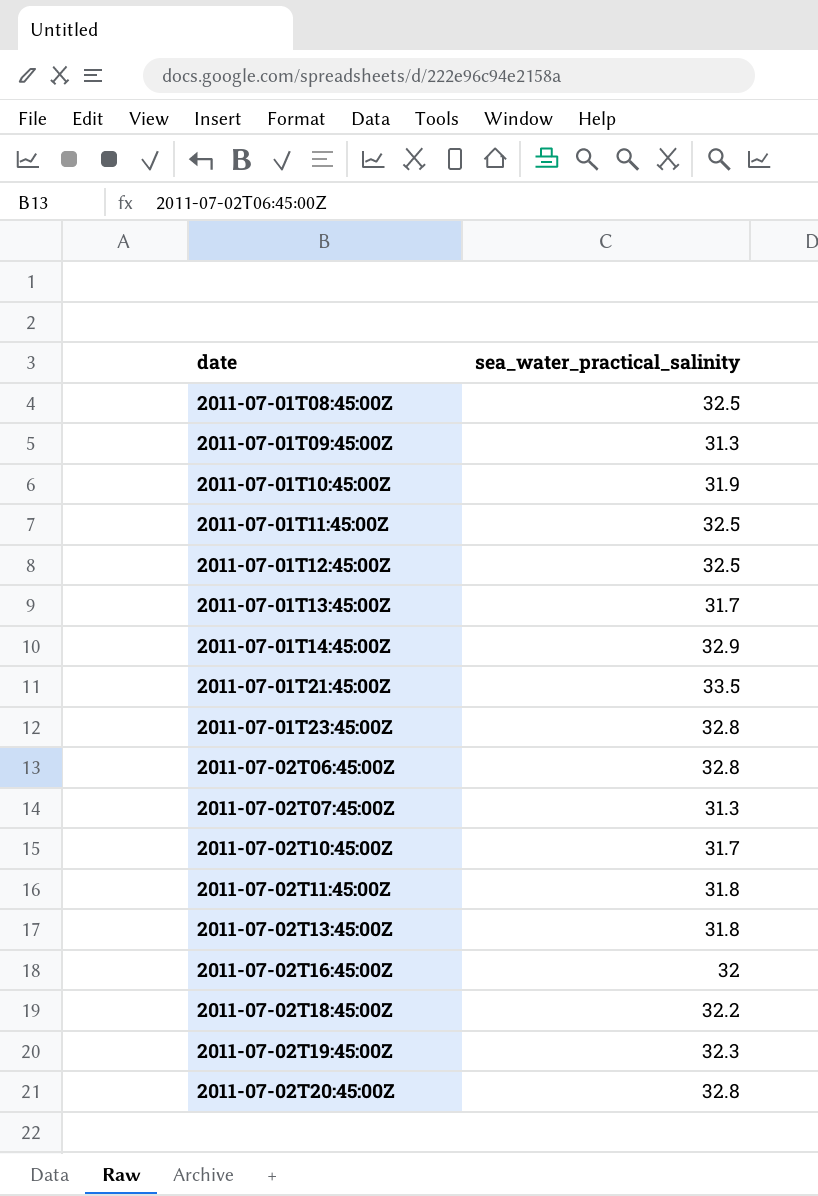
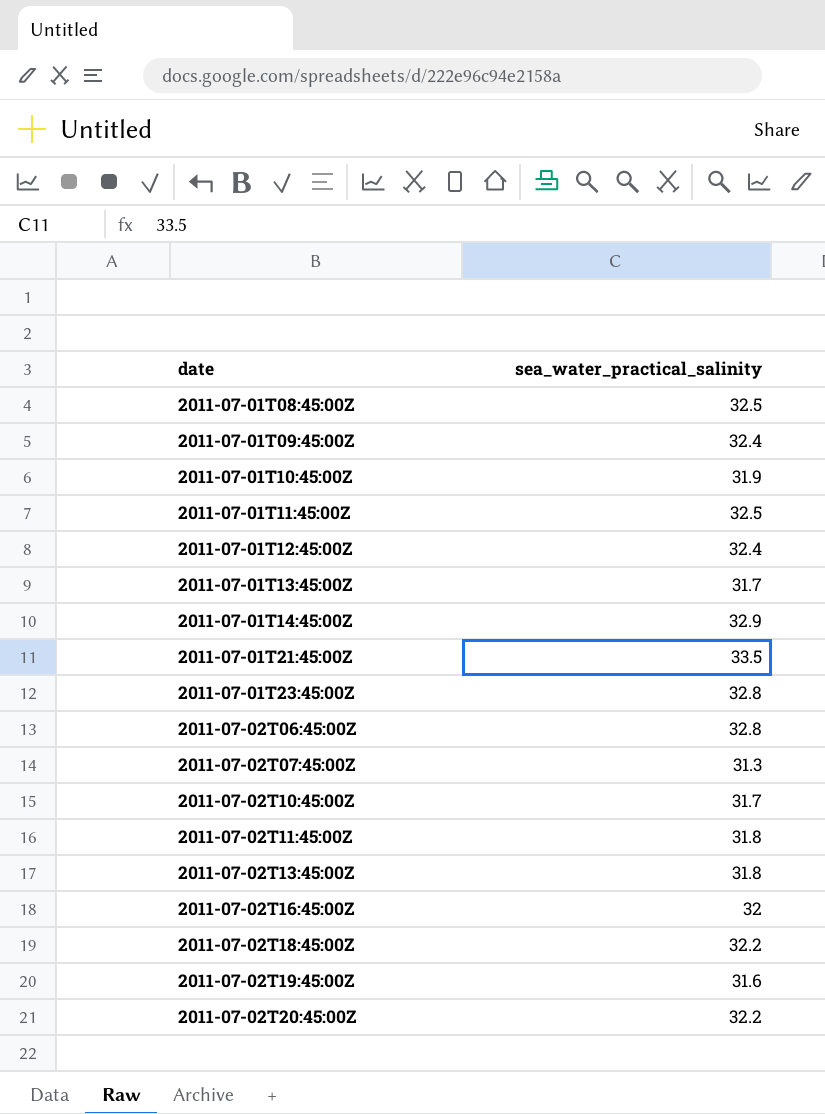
2011-07-01T09:45:00Z | sea_water_practical_salinity: 31.3 -> 32.4
2011-07-01T12:45:00Z | sea_water_practical_salinity: 32.5 -> 32.4
2011-07-02T19:45:00Z | sea_water_practical_salinity: 32.3 -> 31.6
2011-07-02T20:45:00Z | sea_water_practical_salinity: 32.8 -> 32.2

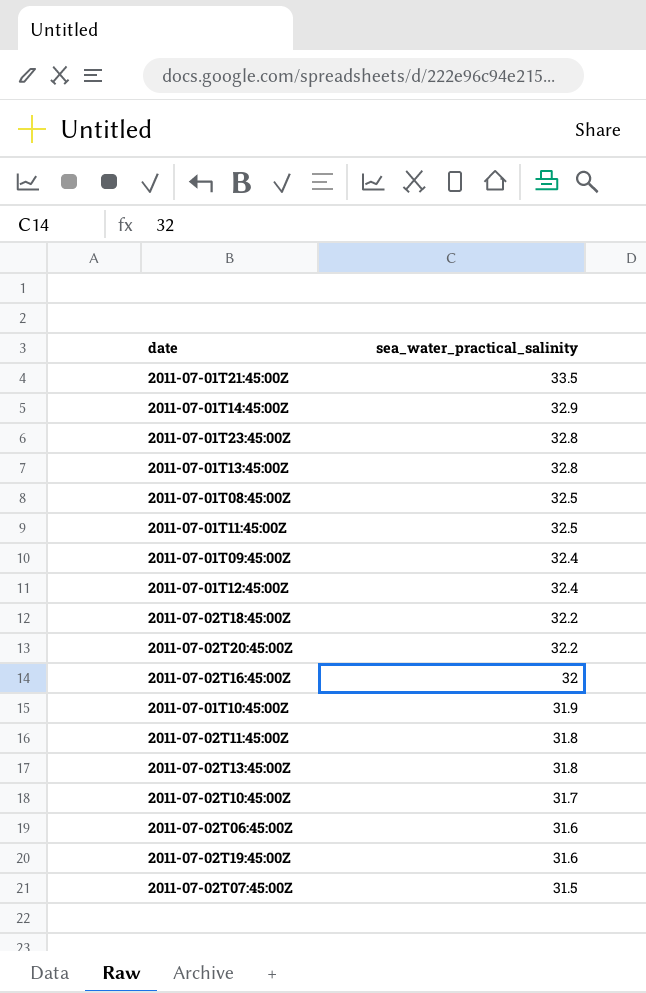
row order: date ascending -> sea_water_practical_salinity descending
2011-07-01T13:45:00Z | sea_water_practical_salinity: 31.7 -> 32.8
2011-07-02T06:45:00Z | sea_water_practical_salinity: 32.8 -> 31.6
2011-07-02T07:45:00Z | sea_water_practical_salinity: 31.3 -> 31.5

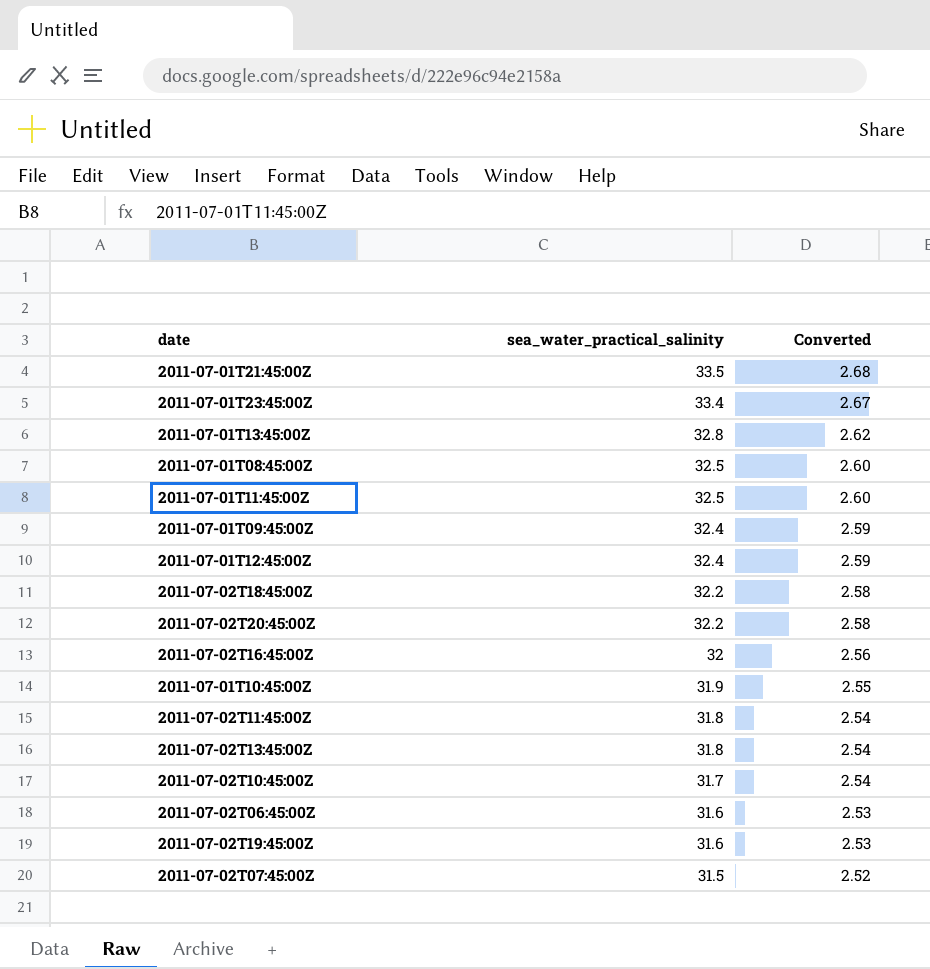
column Converted | formula: none -> [sea_water_practical_salinity] * 0.08
row 2011-07-01T14:45:00Z: 32.9 -> none
2011-07-01T23:45:00Z | sea_water_practical_salinity: 32.8 -> 33.4

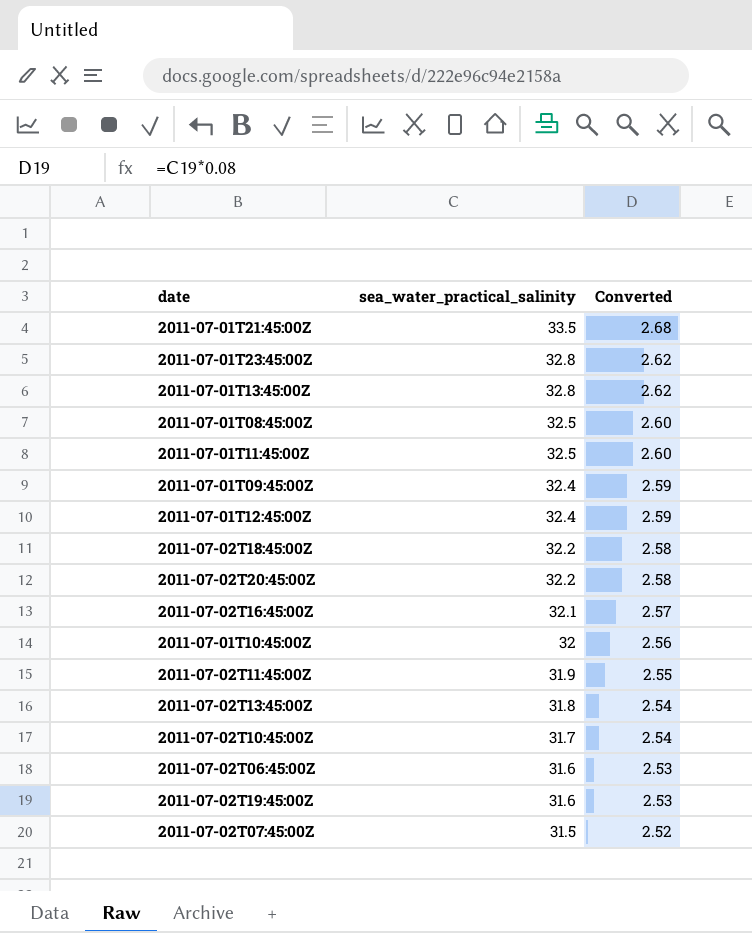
2011-07-01T23:45:00Z | sea_water_practical_salinity: 33.4 -> 32.8
2011-07-01T23:45:00Z | Converted: 2.67 -> 2.62
2011-07-02T16:45:00Z | sea_water_practical_salinity: 32 -> 32.1
2011-07-02T16:45:00Z | Converted: 2.56 -> 2.57
2011-07-01T10:45:00Z | sea_water_practical_salinity: 31.9 -> 32
2011-07-01T10:45:00Z | Converted: 2.55 -> 2.56
2011-07-02T11:45:00Z | sea_water_practical_salinity: 31.8 -> 31.9
2011-07-02T11:45:00Z | Converted: 2.54 -> 2.55

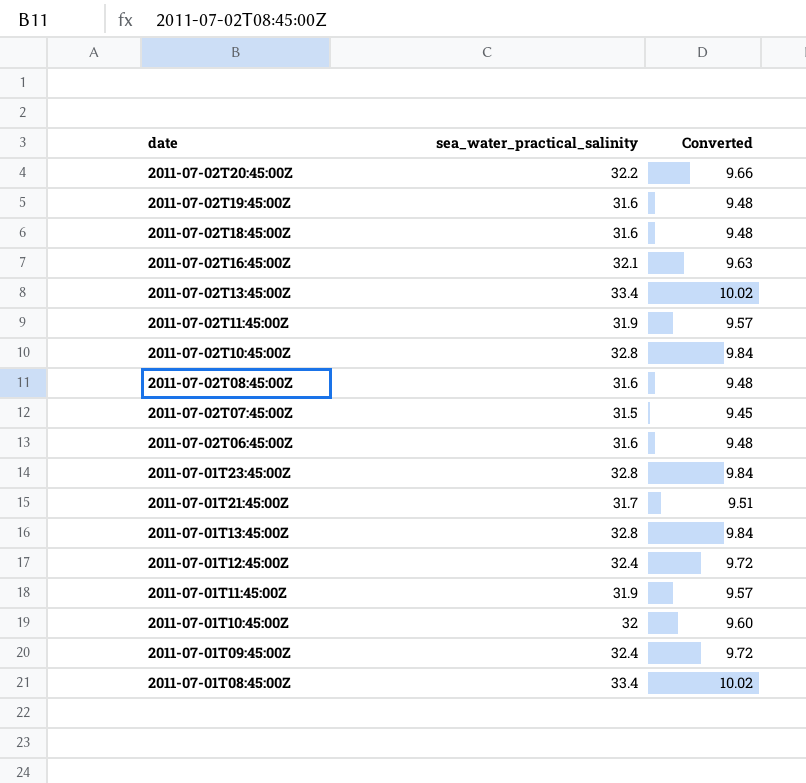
row order: sea_water_practical_salinity descending -> date descending
column Converted | formula: [sea_water_practical_salinity] * 0.08 -> [sea_water_practical_salinity] * 0.3
2011-07-02T18:45:00Z | sea_water_practical_salinity: 32.2 -> 31.6
2011-07-02T13:45:00Z | sea_water_practical_salinity: 31.8 -> 33.4
2011-07-02T10:45:00Z | sea_water_practical_salinity: 31.7 -> 32.8
row 2011-07-02T08:45:00Z: none -> 31.6 | 9.48
2011-07-01T21:45:00Z | sea_water_practical_salinity: 33.5 -> 31.7
2011-07-01T11:45:00Z | sea_water_practical_salinity: 32.5 -> 31.9
2011-07-01T08:45:00Z | sea_water_practical_salinity: 32.5 -> 33.4

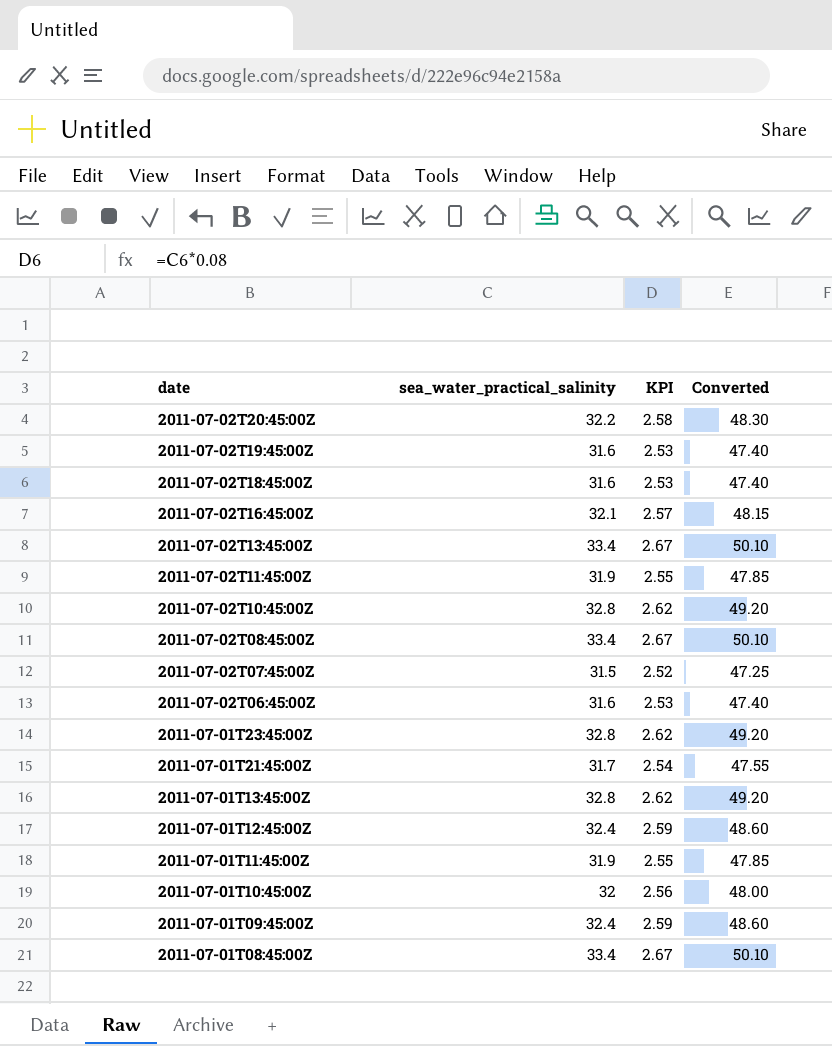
column KPI | formula: none -> [sea_water_practical_salinity] * 0.08
column Converted | formula: [sea_water_practical_salinity] * 0.3 -> [sea_water_practical_salinity] * 1.5
2011-07-02T08:45:00Z | sea_water_practical_salinity: 31.6 -> 33.4

